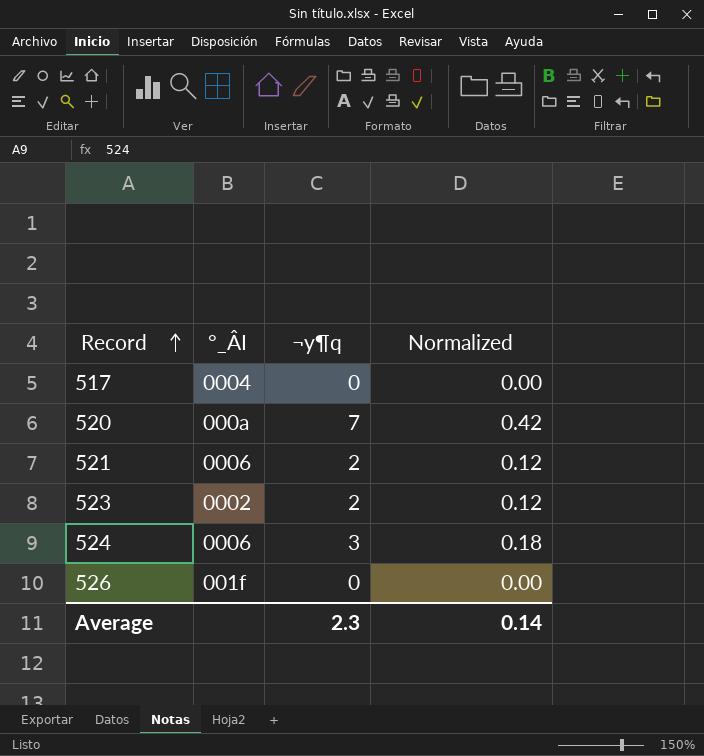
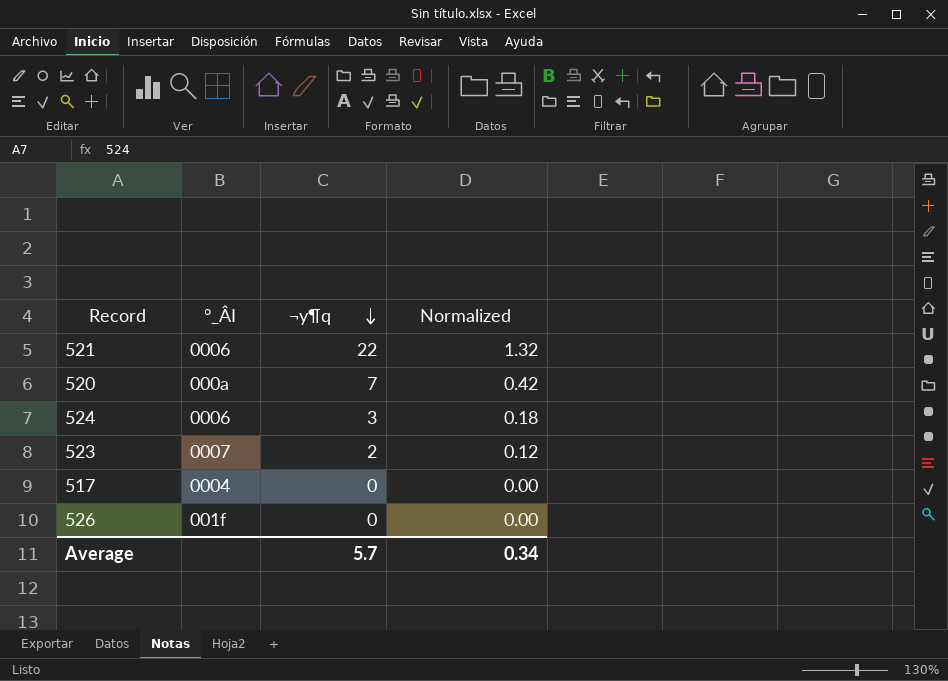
row order: Record ascending -> ¬y¶q descending
521 | ¬y¶q: 2 -> 22
521 | Normalized: 0.12 -> 1.32
523 | °_ÂI: 0002 -> 0007
Average | ¬y¶q: 2.3 -> 5.7
Average | Normalized: 0.14 -> 0.34

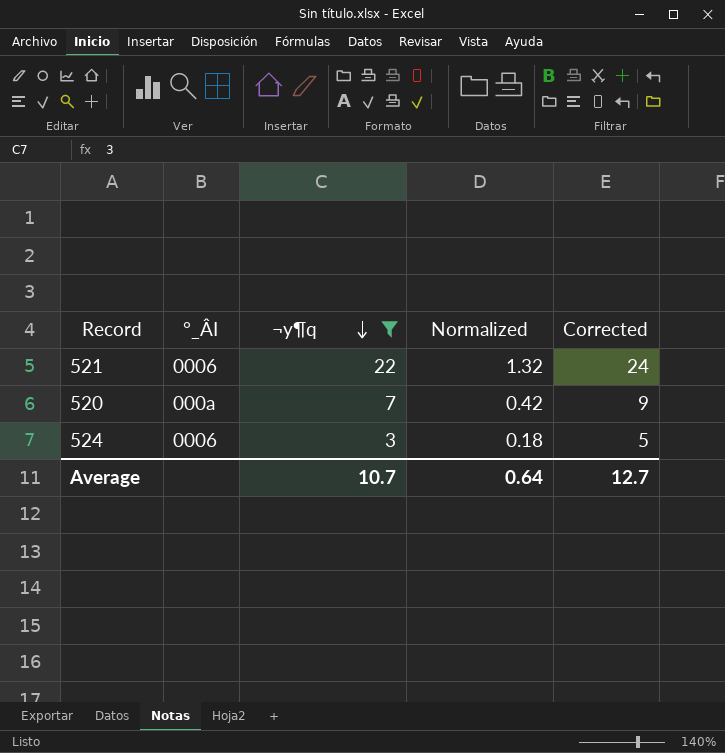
filter: none -> ¬y¶q >= 3
column Corrected | formula: none -> [¬y¶q] + 2
Average | ¬y¶q: 5.7 -> 10.7
Average | Normalized: 0.34 -> 0.64

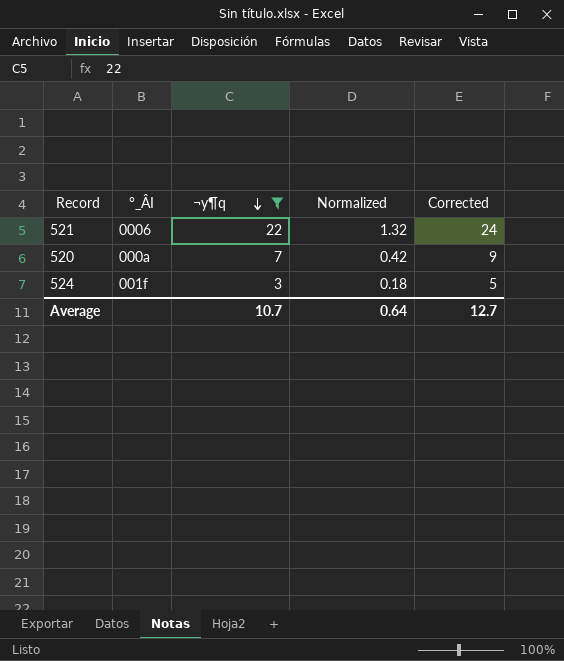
524 | °_ÂI: 0006 -> 001f

